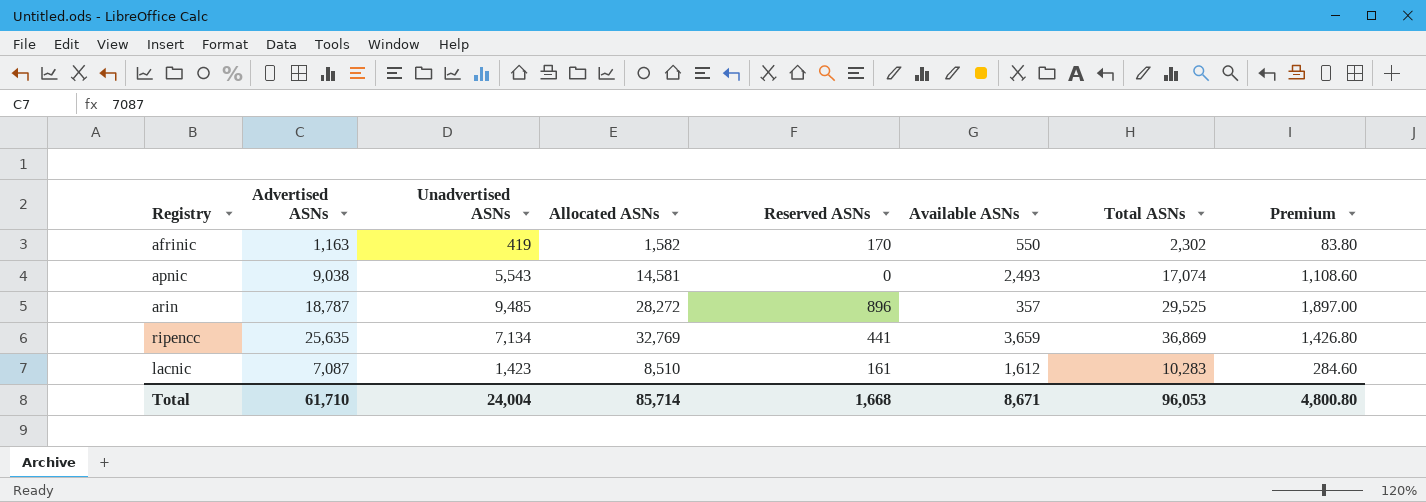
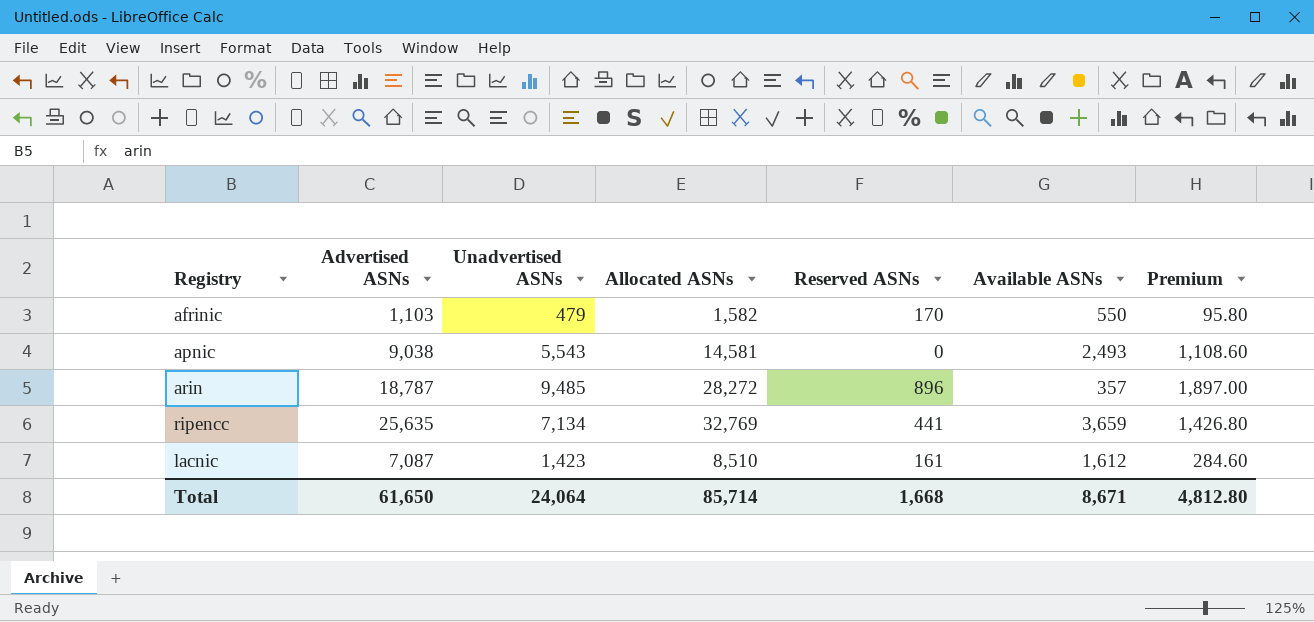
column Total ASNs | formula: [Allocated ASNs] + [Reserved ASNs] + [Available ASNs] -> none
afrinic | Advertised ASNs: 1,163 -> 1,103
afrinic | Unadvertised ASNs: 419 -> 479
afrinic | Premium: 83.80 -> 95.80
Total | Advertised ASNs: 61,710 -> 61,650
Total | Unadvertised ASNs: 24,004 -> 24,064
Total | Premium: 4,800.80 -> 4,812.80

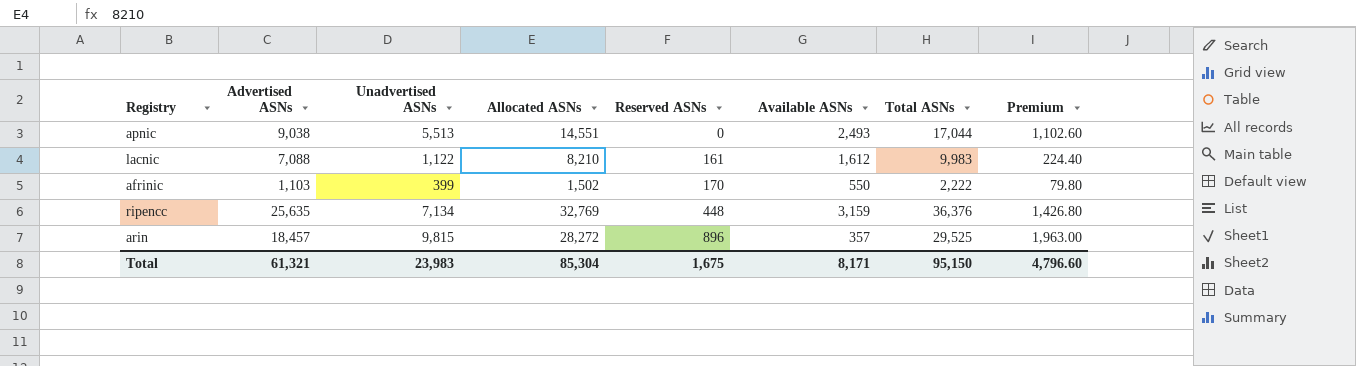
row order: none -> Reserved ASNs ascending
column Total ASNs | formula: none -> [Allocated ASNs] + [Reserved ASNs] + [Available ASNs]
apnic | Unadvertised ASNs: 5,543 -> 5,513
apnic | Allocated ASNs: 14,581 -> 14,551
apnic | Premium: 1,108.60 -> 1,102.60
lacnic | Advertised ASNs: 7,087 -> 7,088
lacnic | Unadvertised ASNs: 1,423 -> 1,122
lacnic | Allocated ASNs: 8,510 -> 8,210
lacnic | Premium: 284.60 -> 224.40
afrinic | Unadvertised ASNs: 479 -> 399
afrinic | Allocated ASNs: 1,582 -> 1,502
afrinic | Premium: 95.80 -> 79.80
ripencc | Reserved ASNs: 441 -> 448
ripencc | Available ASNs: 3,659 -> 3,159
arin | Advertised ASNs: 18,787 -> 18,457
arin | Unadvertised ASNs: 9,485 -> 9,815
arin | Premium: 1,897.00 -> 1,963.00
Total | Advertised ASNs: 61,650 -> 61,321
Total | Unadvertised ASNs: 24,064 -> 23,983
Total | Allocated ASNs: 85,714 -> 85,304
Total | Reserved ASNs: 1,668 -> 1,675
Total | Available ASNs: 8,671 -> 8,171
Total | Premium: 4,812.80 -> 4,796.60

